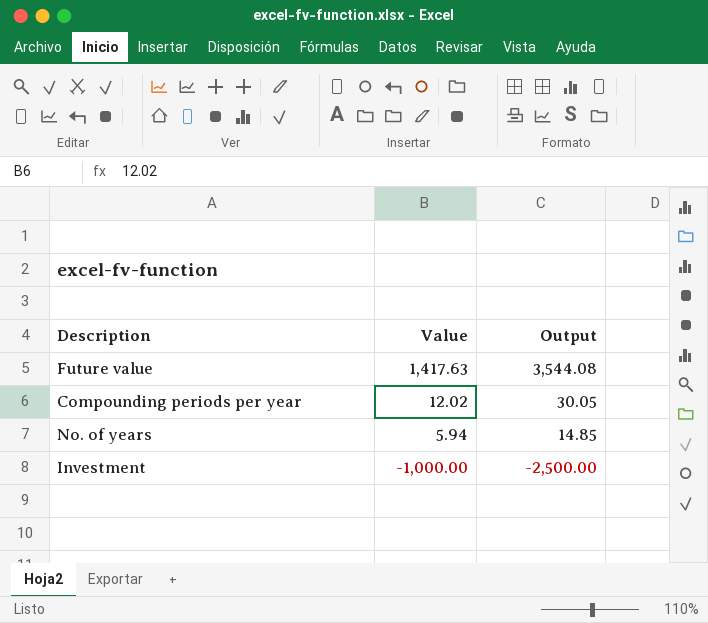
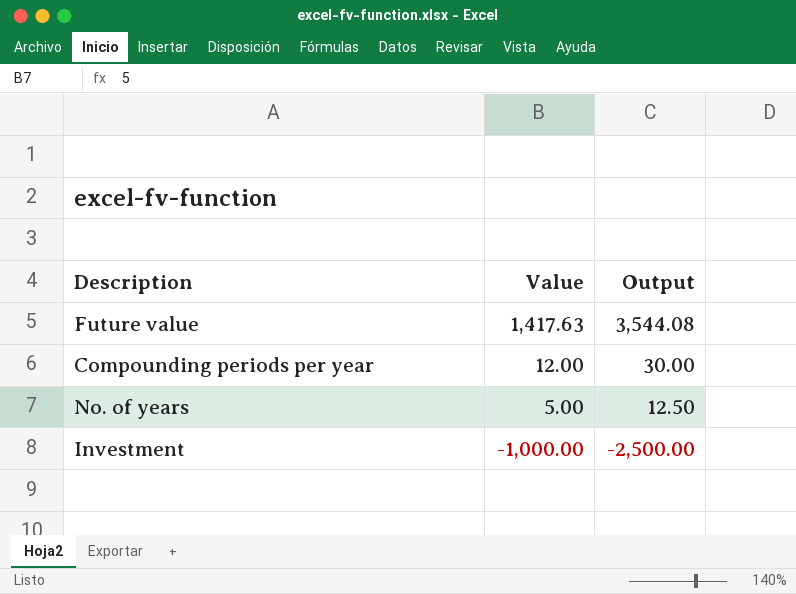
Compounding periods per year | Value: 12.02 -> 12.00
Compounding periods per year | Output: 30.05 -> 30.00
No. of years | Value: 5.94 -> 5.00
No. of years | Output: 14.85 -> 12.50

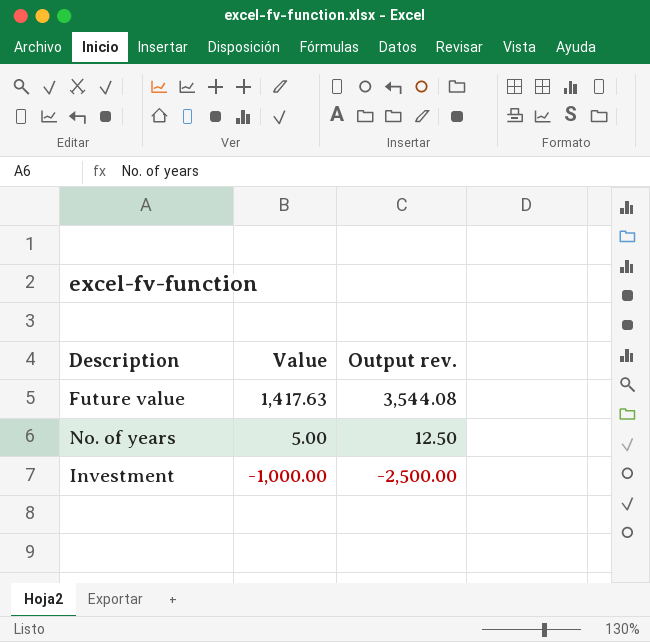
column name: Output -> Output rev.
row Compounding periods per year: 12.00 | 30.00 -> none

